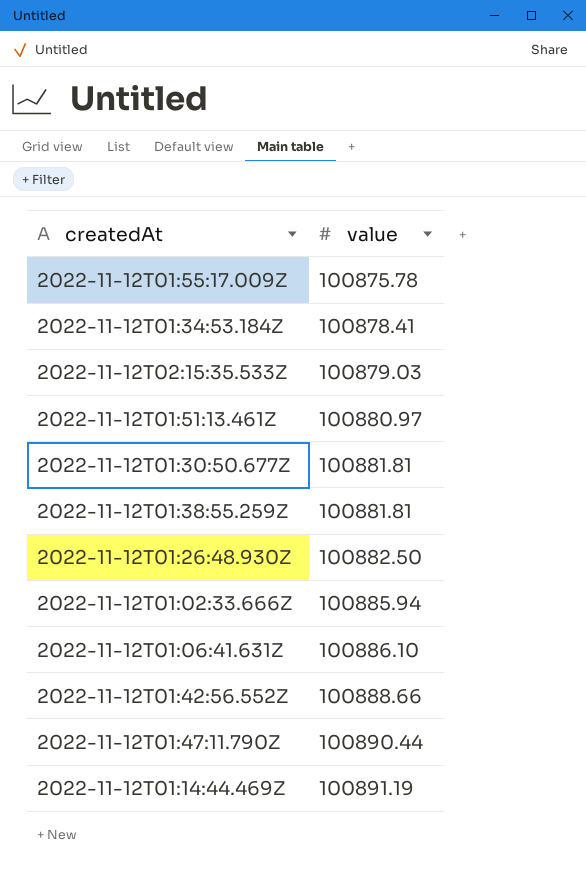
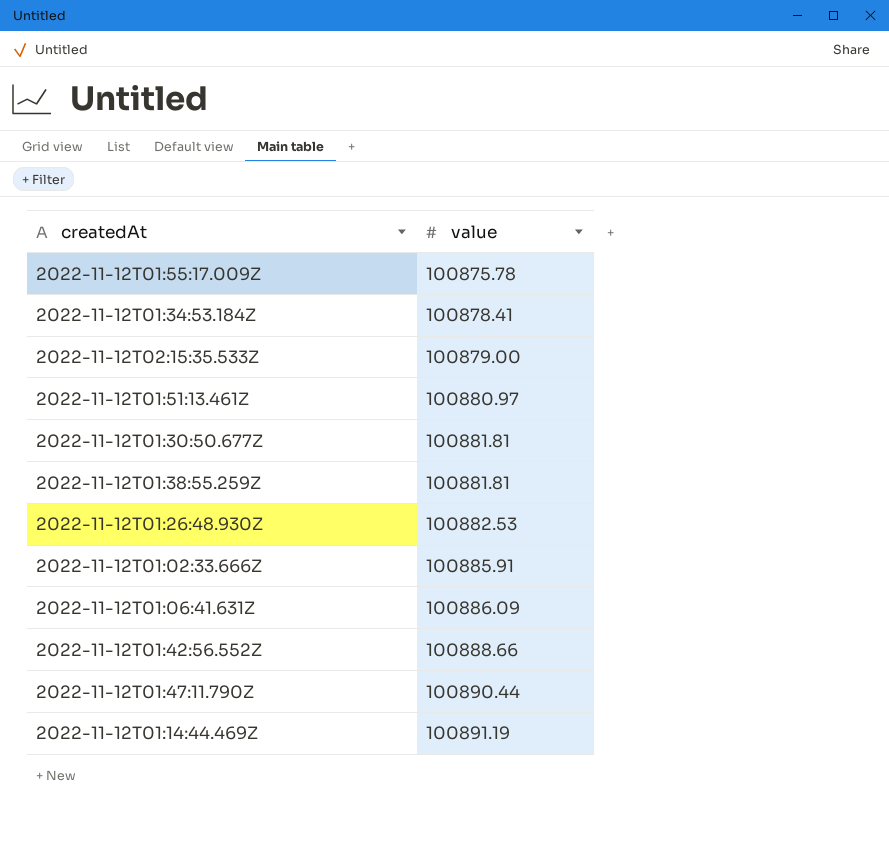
2022-11-12T02:15:35.533Z | value: 100879.03 -> 100879.00
2022-11-12T01:26:48.930Z | value: 100882.50 -> 100882.53
2022-11-12T01:02:33.666Z | value: 100885.94 -> 100885.91
2022-11-12T01:06:41.631Z | value: 100886.10 -> 100886.09

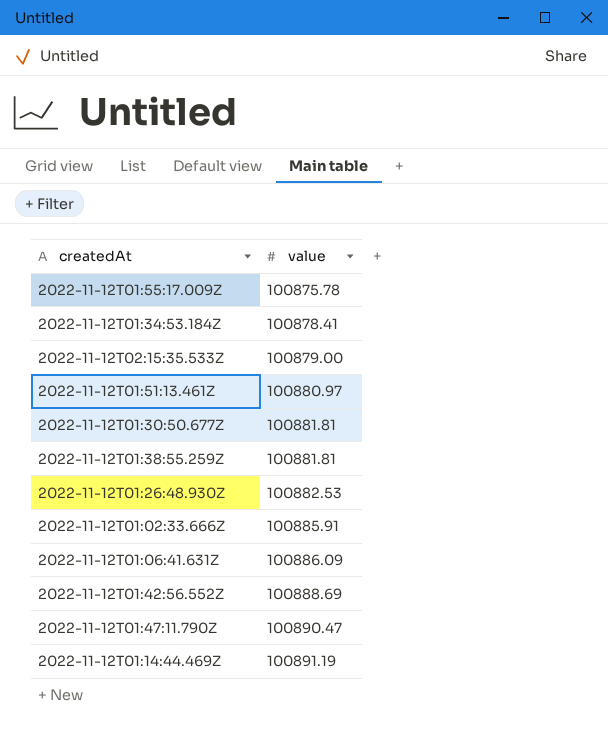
2022-11-12T01:42:56.552Z | value: 100888.66 -> 100888.69
2022-11-12T01:47:11.790Z | value: 100890.44 -> 100890.47

